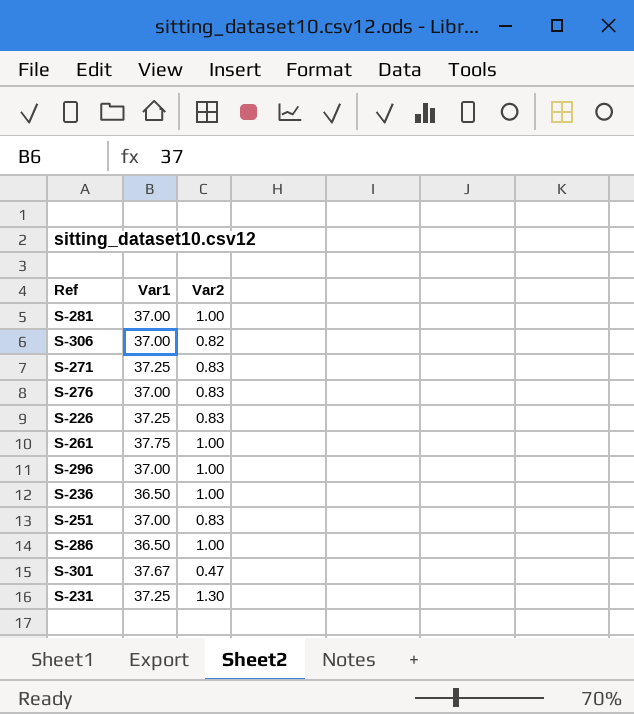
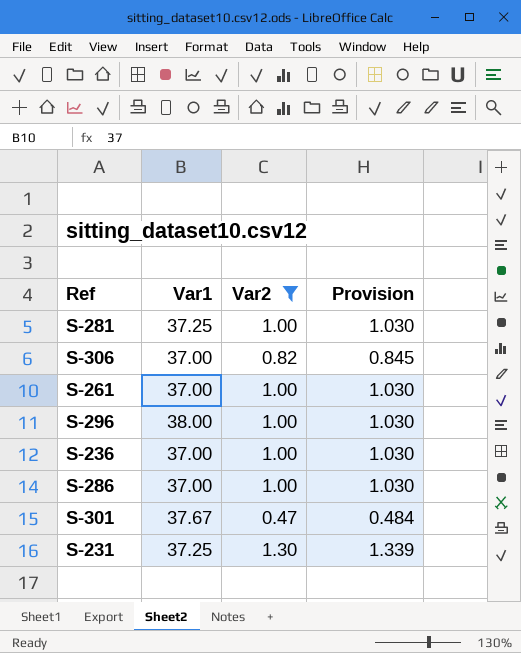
filter: none -> Var2 != 0.83
column Provision | formula: none -> [Var2] * 1.03
S-281 | Var1: 37.00 -> 37.25
S-261 | Var1: 37.75 -> 37.00
S-296 | Var1: 37.00 -> 38.00
S-236 | Var1: 36.50 -> 37.00
S-286 | Var1: 36.50 -> 37.00

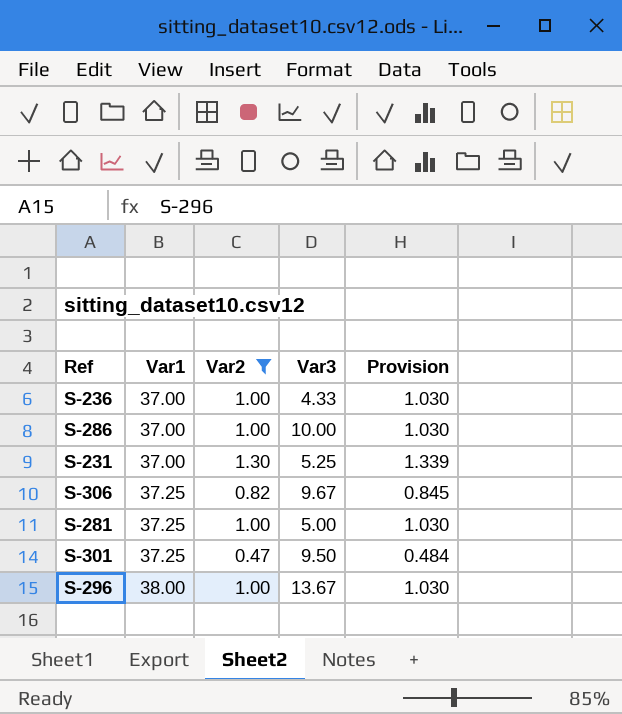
row order: none -> Var1 ascending
column Var3 | position: none -> 4
row S-261: 37.00 | 1.00 | 1.030 -> none
S-231 | Var1: 37.25 -> 37.00
S-306 | Var1: 37.00 -> 37.25
S-301 | Var1: 37.67 -> 37.25

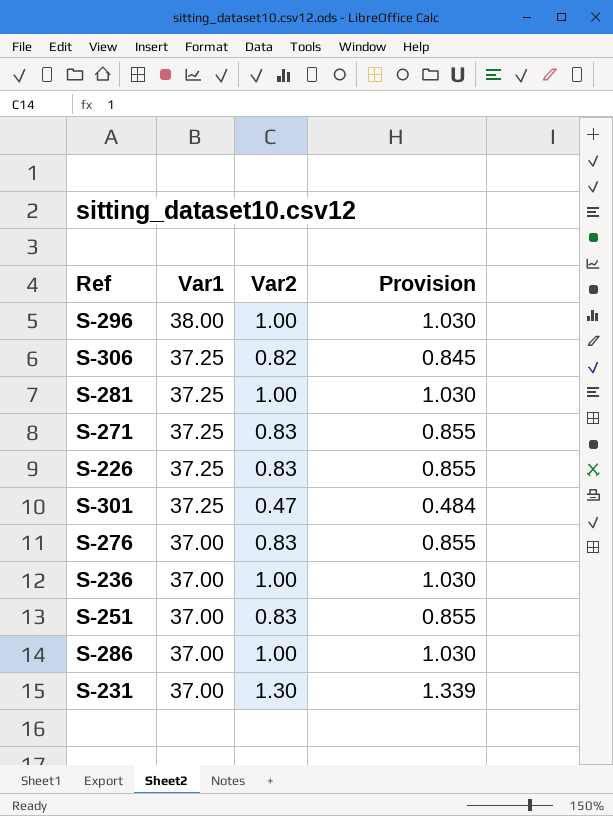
filter: Var2 != 0.83 -> none
row order: Var1 ascending -> Var1 descending
column Var3 | position: 4 -> none

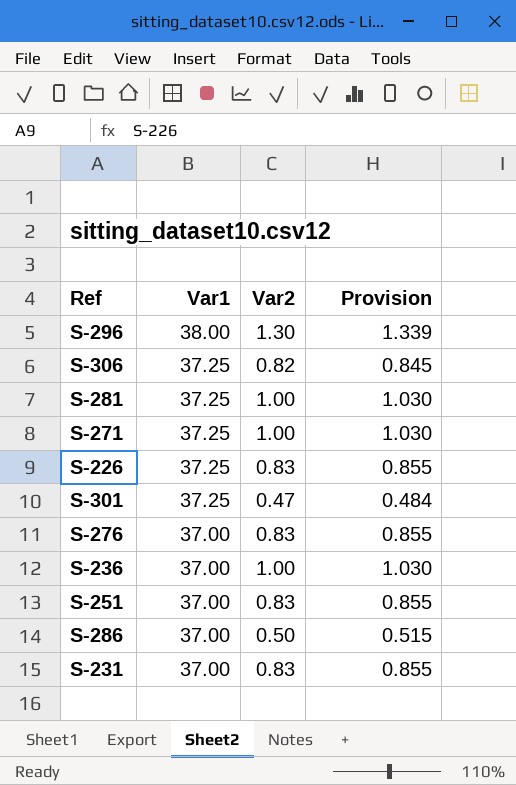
S-296 | Var2: 1.00 -> 1.30
S-296 | Provision: 1.030 -> 1.339
S-271 | Var2: 0.83 -> 1.00
S-271 | Provision: 0.855 -> 1.030
S-286 | Var2: 1.00 -> 0.50
S-286 | Provision: 1.030 -> 0.515
S-231 | Var2: 1.30 -> 0.83
S-231 | Provision: 1.339 -> 0.855

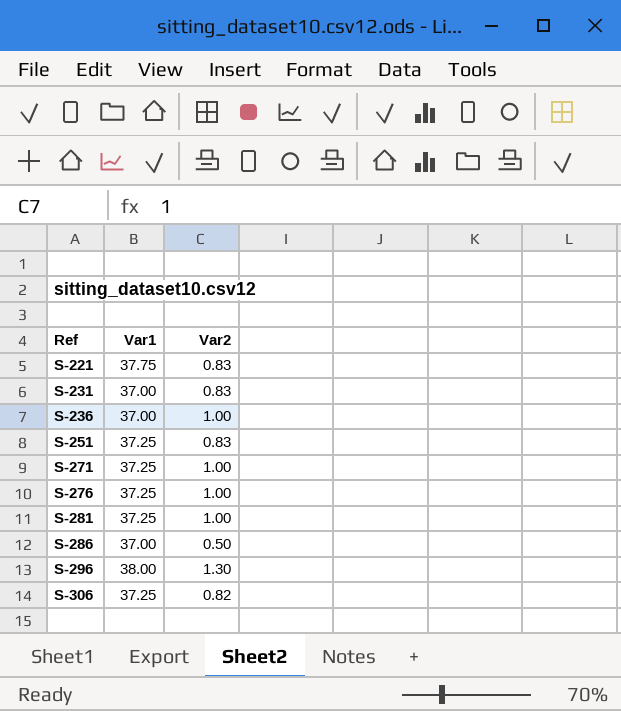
row order: Var1 descending -> Ref ascending
column Provision | formula: [Var2] * 1.03 -> none
row S-226: 37.25 | 0.83 | 0.855 -> none
row S-301: 37.25 | 0.47 | 0.484 -> none
row S-221: none -> 37.75 | 0.83
S-251 | Var1: 37.00 -> 37.25
S-276 | Var1: 37.00 -> 37.25
S-276 | Var2: 0.83 -> 1.00

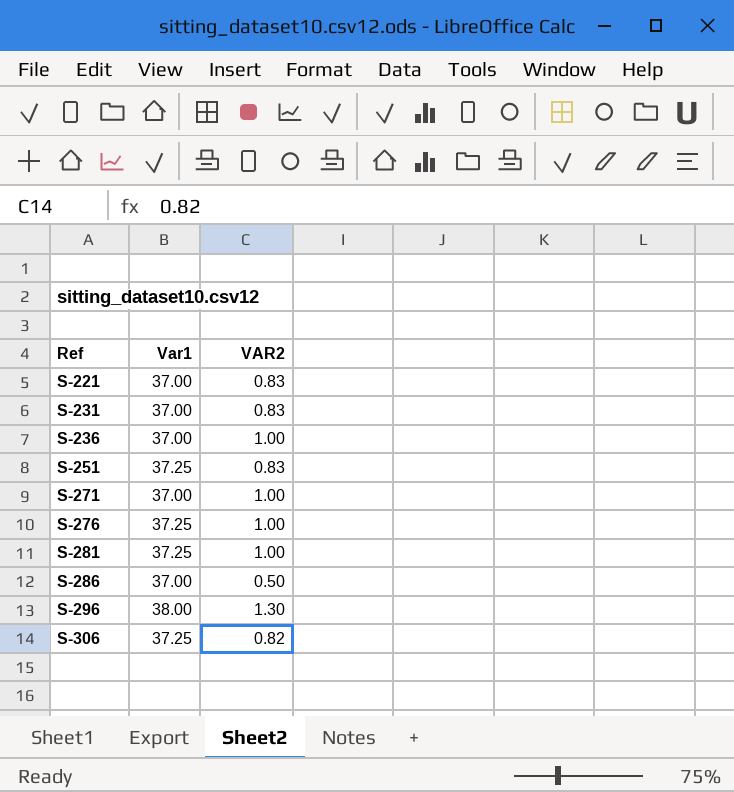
column name: Var2 -> VAR2
S-221 | Var1: 37.75 -> 37.00
S-271 | Var1: 37.25 -> 37.00

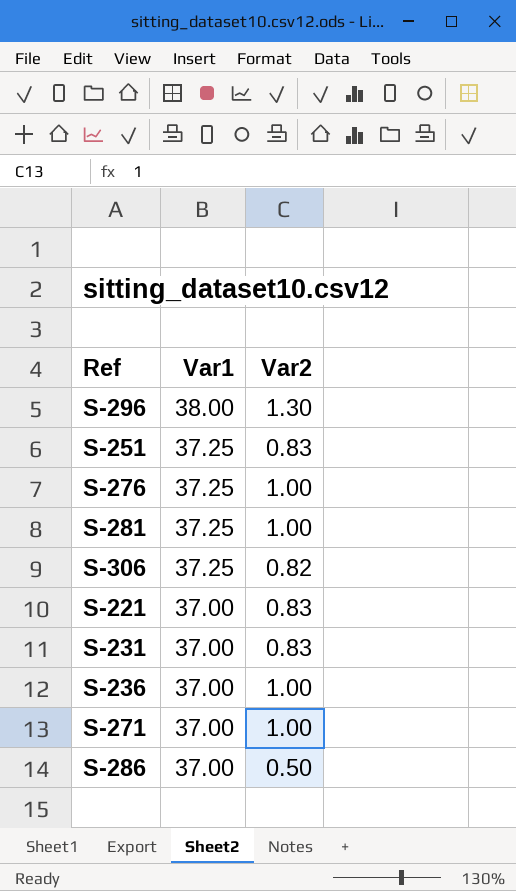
row order: Ref ascending -> Var1 descending
column name: VAR2 -> Var2

